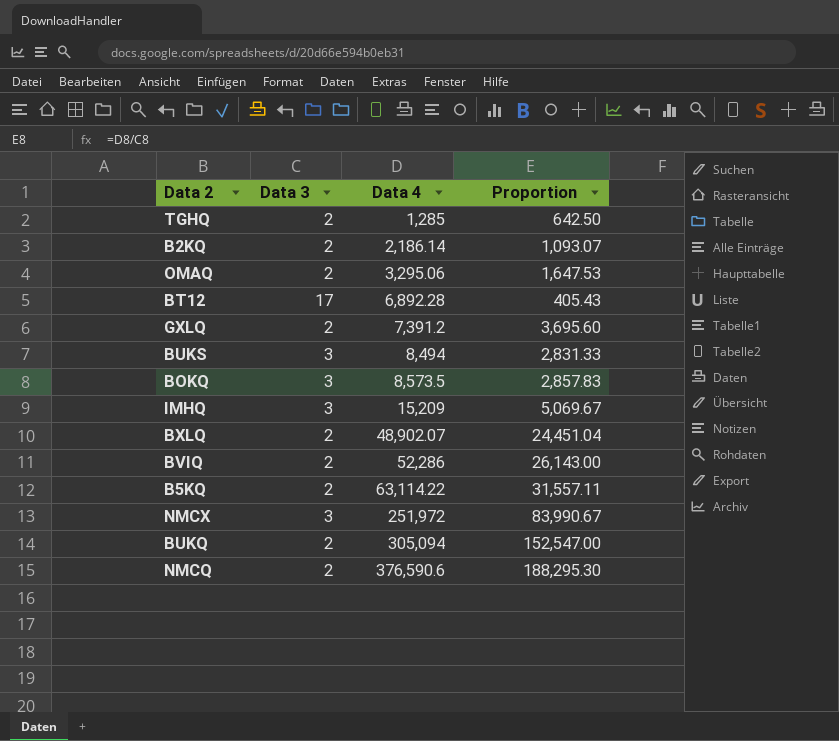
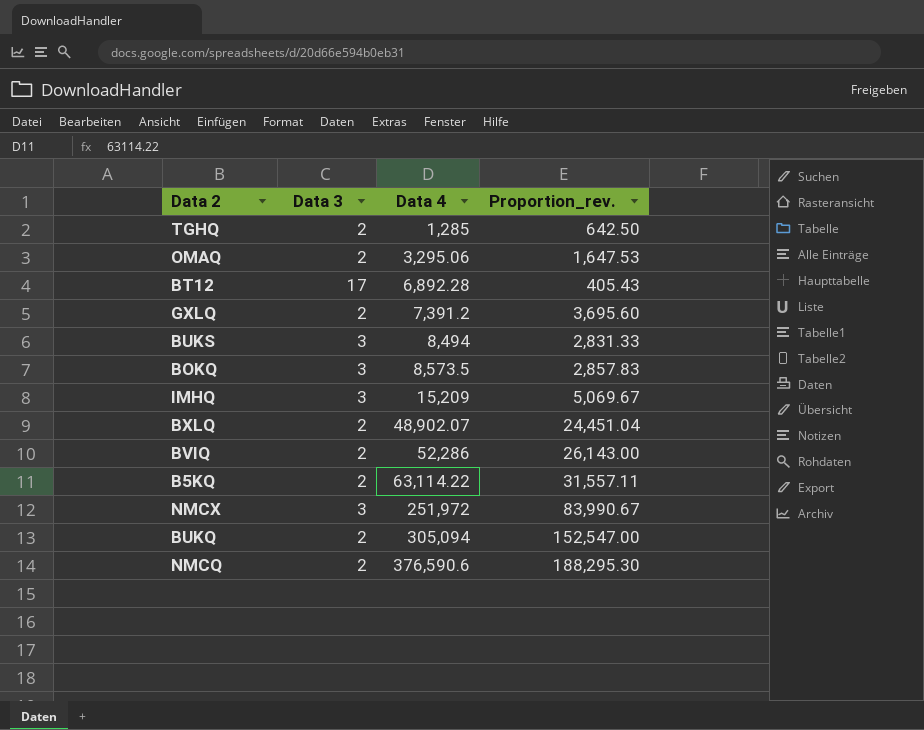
column name: Proportion -> Proportion_rev.
row B2KQ: 2 | 2,186.14 | 1,093.07 -> none

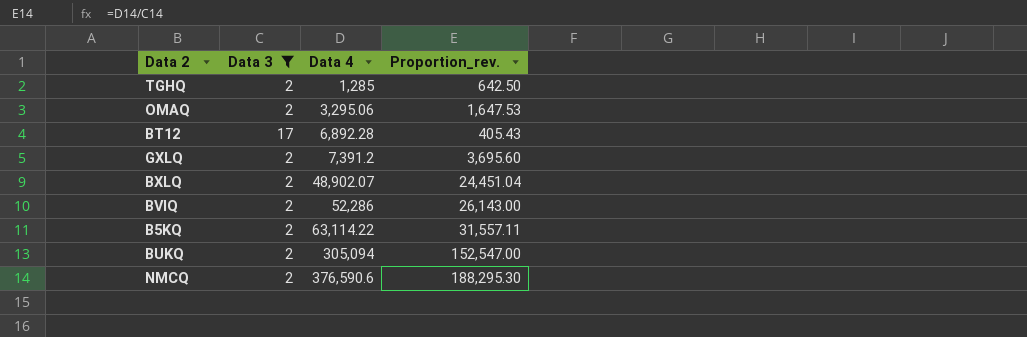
filter: none -> Data 3 != 3

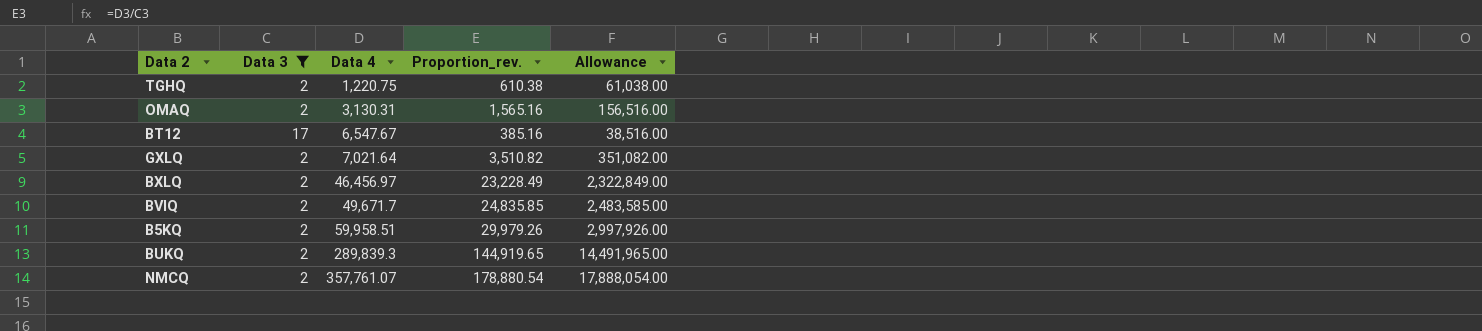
column Allowance | formula: none -> [Proportion_rev.] * 100
TGHQ | Data 4: 1,285 -> 1,220.75
TGHQ | Proportion_rev.: 642.50 -> 610.38
OMAQ | Data 4: 3,295.06 -> 3,130.31
OMAQ | Proportion_rev.: 1,647.53 -> 1,565.16
BT12 | Data 4: 6,892.28 -> 6,547.67
BT12 | Proportion_rev.: 405.43 -> 385.16
GXLQ | Data 4: 7,391.2 -> 7,021.64
GXLQ | Proportion_rev.: 3,695.60 -> 3,510.82
BXLQ | Data 4: 48,902.07 -> 46,456.97
BXLQ | Proportion_rev.: 24,451.04 -> 23,228.49
BVIQ | Data 4: 52,286 -> 49,671.7
BVIQ | Proportion_rev.: 26,143.00 -> 24,835.85
B5KQ | Data 4: 63,114.22 -> 59,958.51
B5KQ | Proportion_rev.: 31,557.11 -> 29,979.26
BUKQ | Data 4: 305,094 -> 289,839.3
BUKQ | Proportion_rev.: 152,547.00 -> 144,919.65
NMCQ | Data 4: 376,590.6 -> 357,761.07
NMCQ | Proportion_rev.: 188,295.30 -> 178,880.54

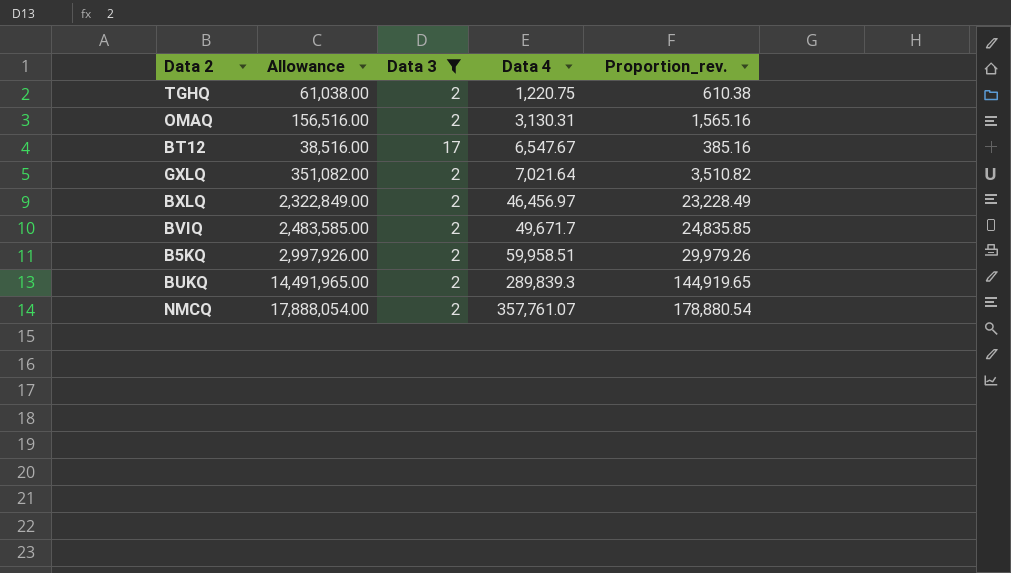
column Allowance | position: 5 -> 2

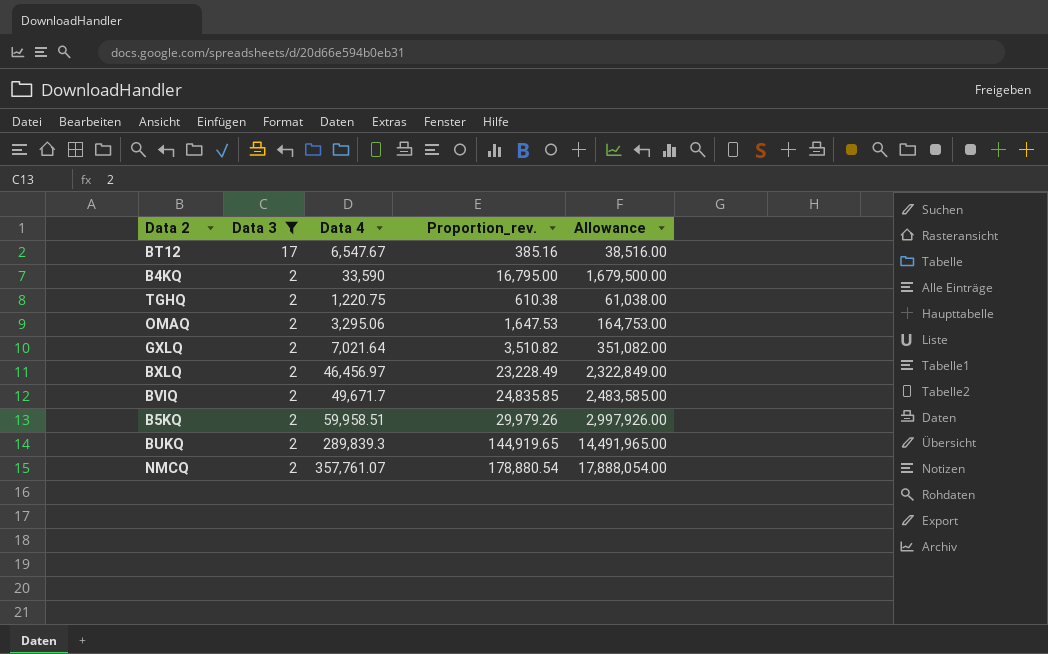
row order: Data 4 ascending -> Data 3 descending
column Allowance | position: 2 -> 5
row B4KQ: none -> 2 | 33,590 | 16,795.00 | 1,679,500.00
OMAQ | Data 4: 3,130.31 -> 3,295.06
OMAQ | Proportion_rev.: 1,565.16 -> 1,647.53
OMAQ | Allowance: 156,516.00 -> 164,753.00

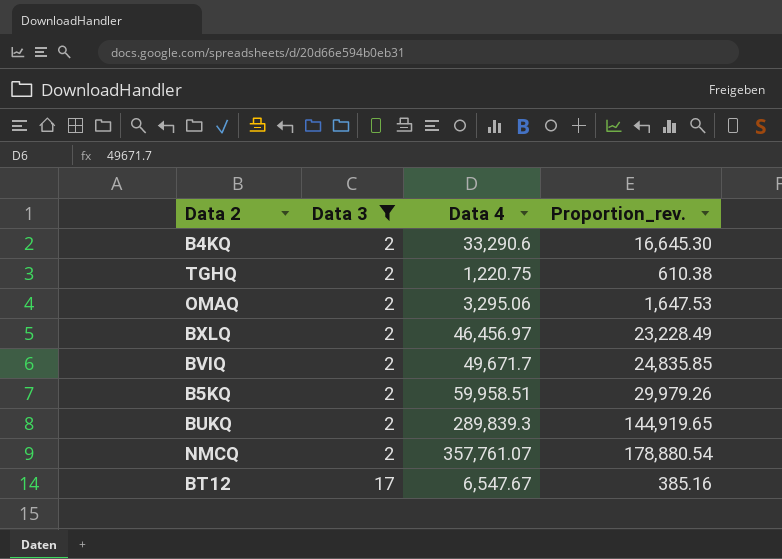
row order: Data 3 descending -> Data 3 ascending
column Allowance | formula: [Proportion_rev.] * 100 -> none
row GXLQ: 2 | 7,021.64 | 3,510.82 | 351,082.00 -> none
B4KQ | Data 4: 33,590 -> 33,290.6
B4KQ | Proportion_rev.: 16,795.00 -> 16,645.30

